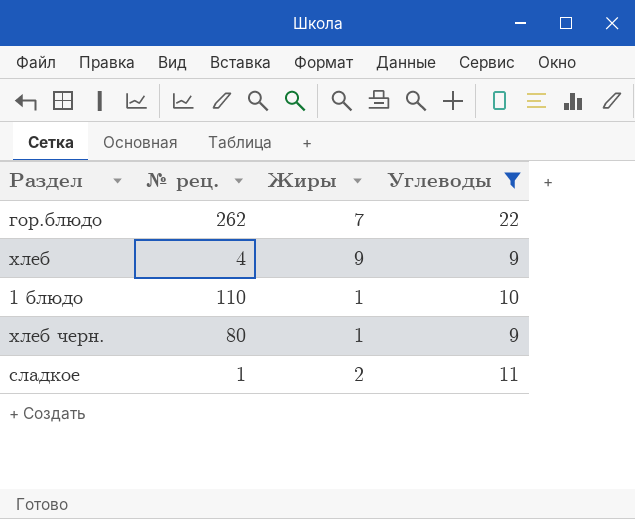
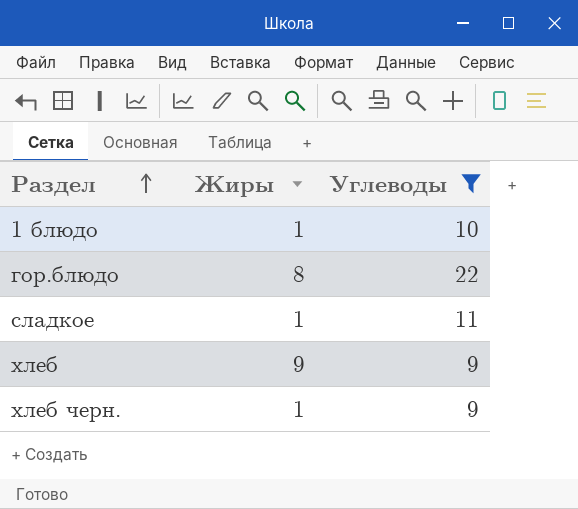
row order: none -> Раздел ascending
column № рец. | position: 2 -> none
гор.блюдо | Жиры: 7 -> 8
сладкое | Жиры: 2 -> 1

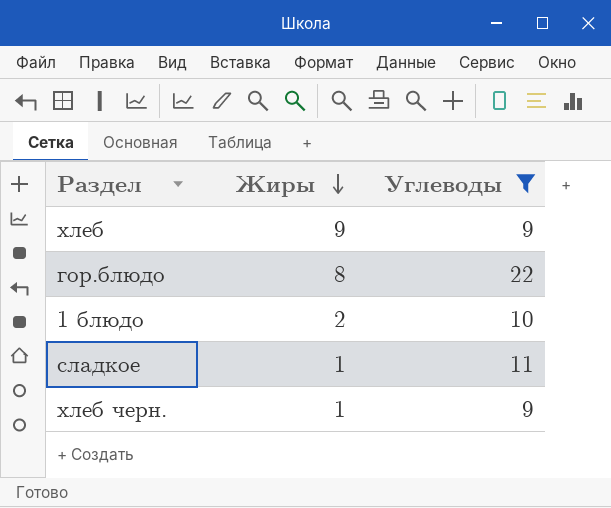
row order: Раздел ascending -> Жиры descending
1 блюдо | Жиры: 1 -> 2

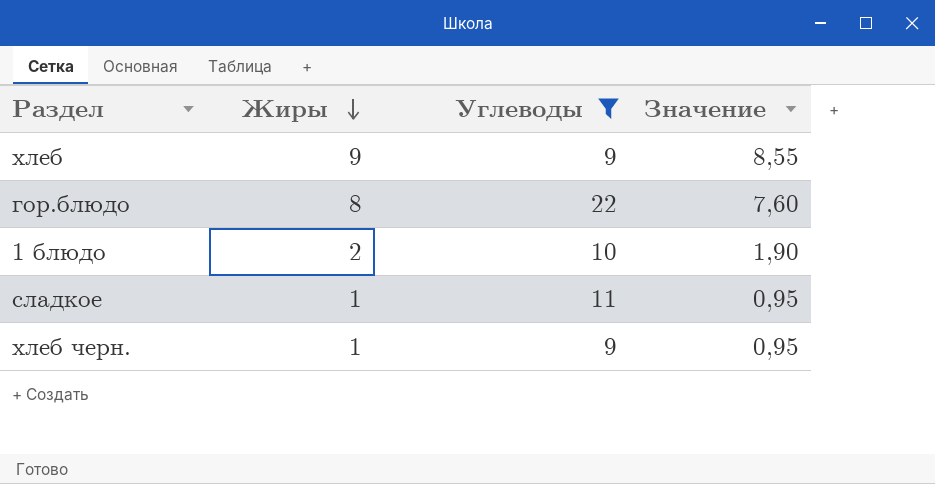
column Значение | formula: none -> [Жиры] * 0,95

